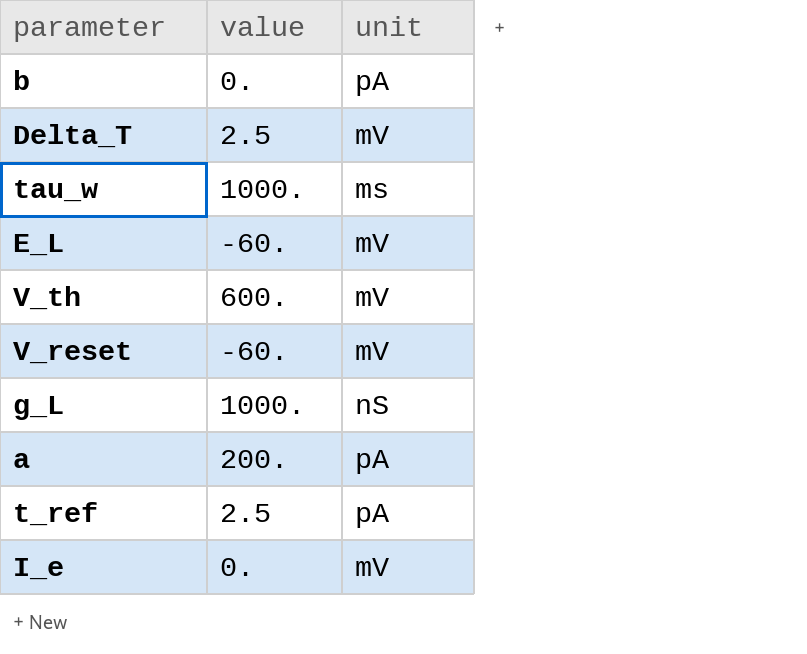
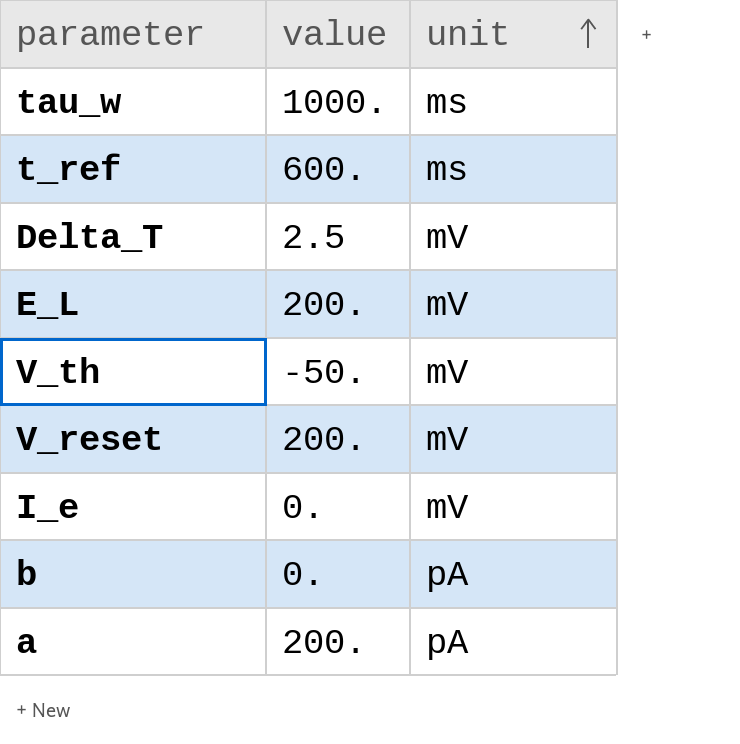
row order: none -> unit ascending
row g_L: 1000. | nS -> none
t_ref | value: 2.5 -> 600.
t_ref | unit: pA -> ms
E_L | value: -60. -> 200.
V_th | value: 600. -> -50.
V_reset | value: -60. -> 200.

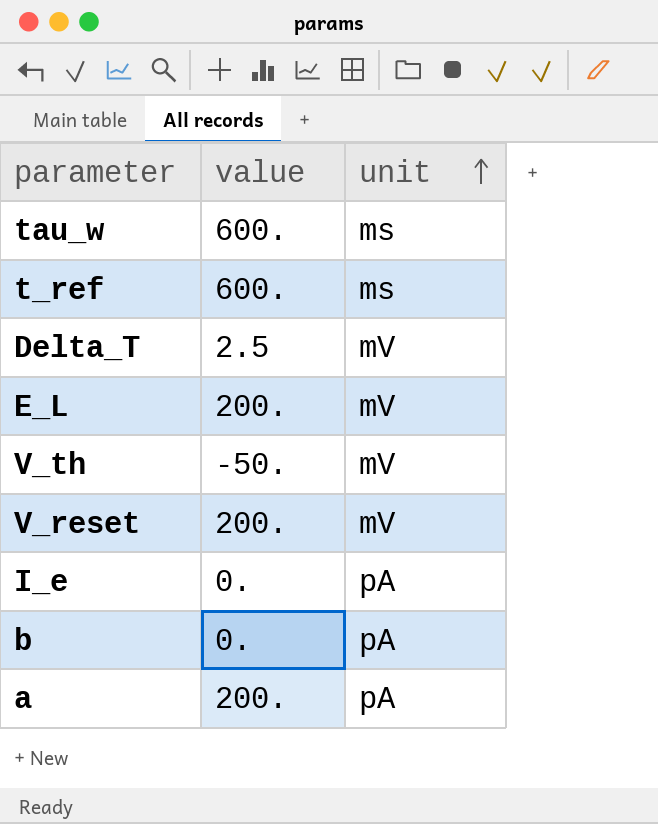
tau_w | value: 1000. -> 600.
I_e | unit: mV -> pA

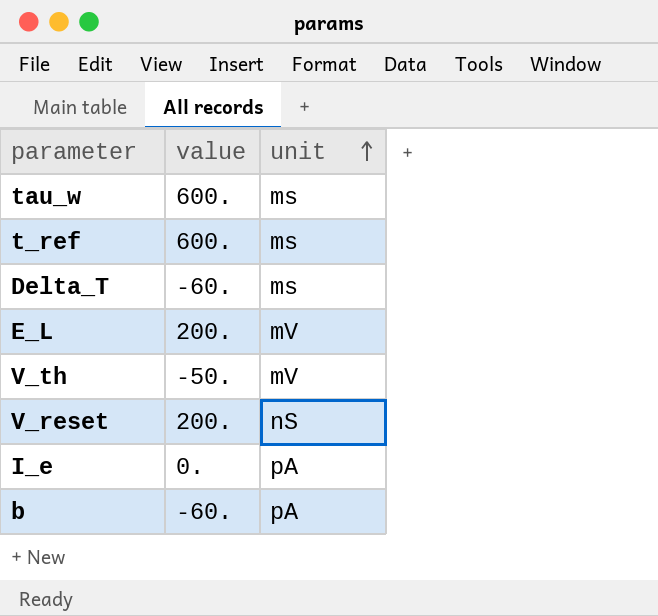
row a: 200. | pA -> none
Delta_T | value: 2.5 -> -60.
Delta_T | unit: mV -> ms
V_reset | unit: mV -> nS
b | value: 0. -> -60.

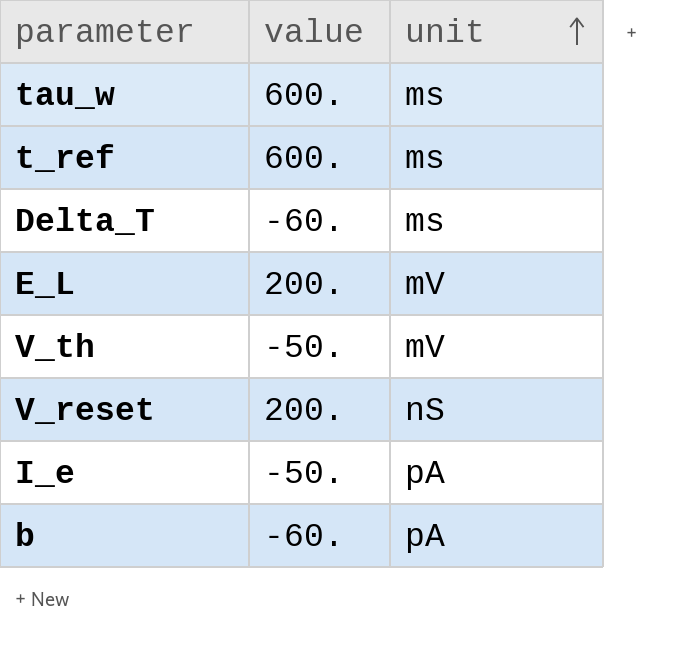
I_e | value: 0. -> -50.

